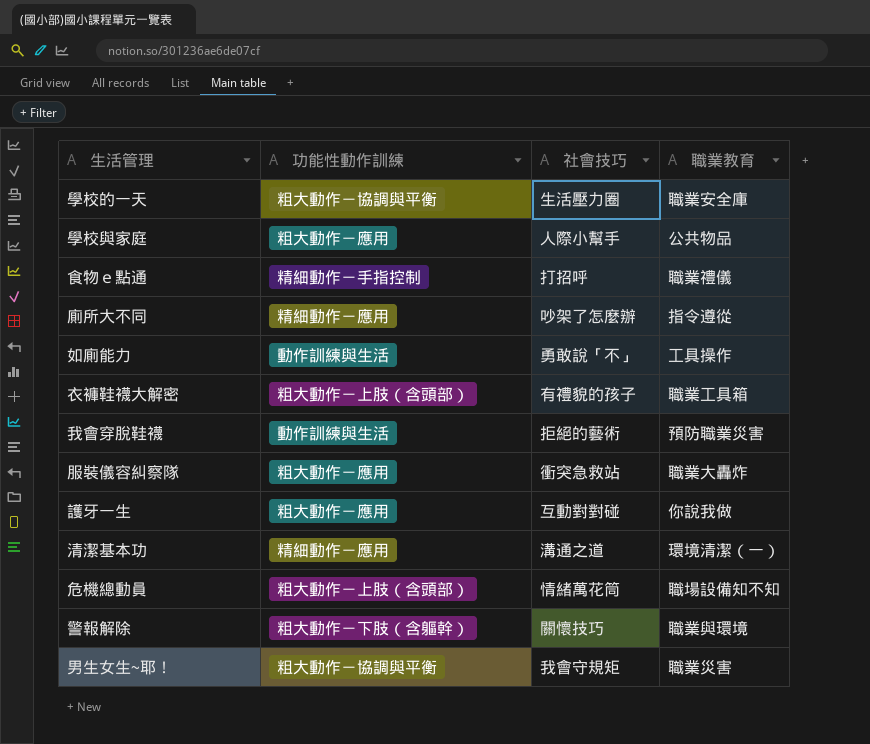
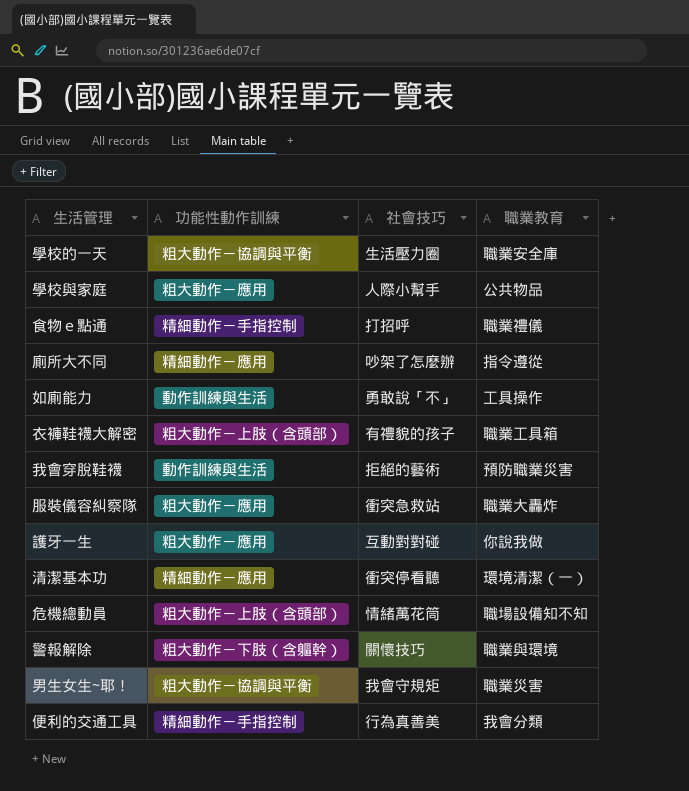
清潔基本功 | 社會技巧: 溝通之道 -> 衝突停看聽
row 便利的交通工具: none -> 精細動作－手指控制 | 行為真善美 | 我會分類

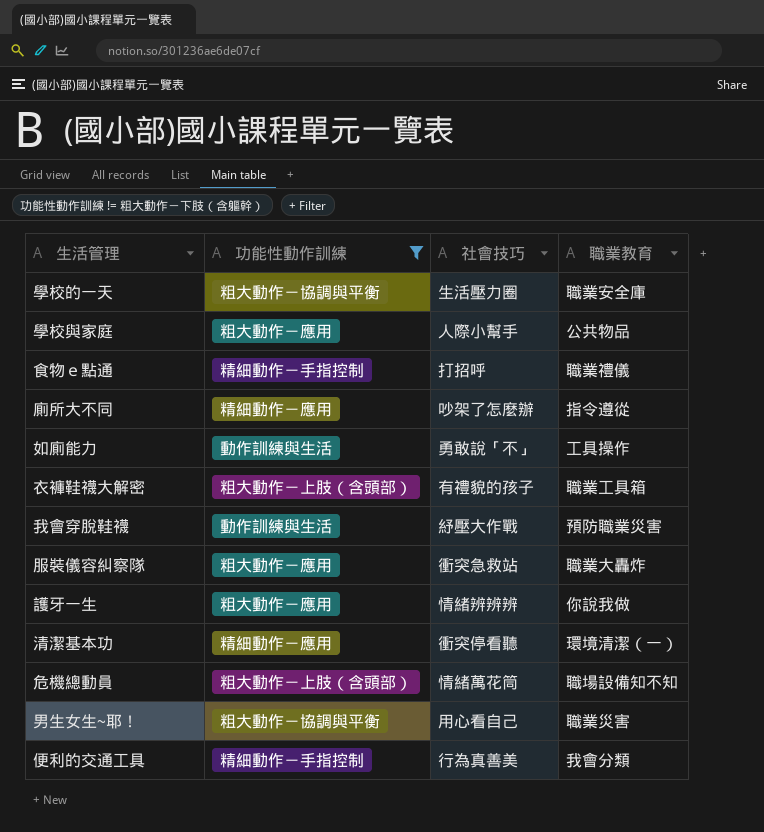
filter: none -> 功能性動作訓練 != 粗大動作－下肢（含軀幹）
我會穿脫鞋襪 | 社會技巧: 拒絕的藝術 -> 紓壓大作戰
護牙一生 | 社會技巧: 互動對對碰 -> 情緒辨辨辨
男生女生~耶！ | 社會技巧: 我會守規矩 -> 用心看自己

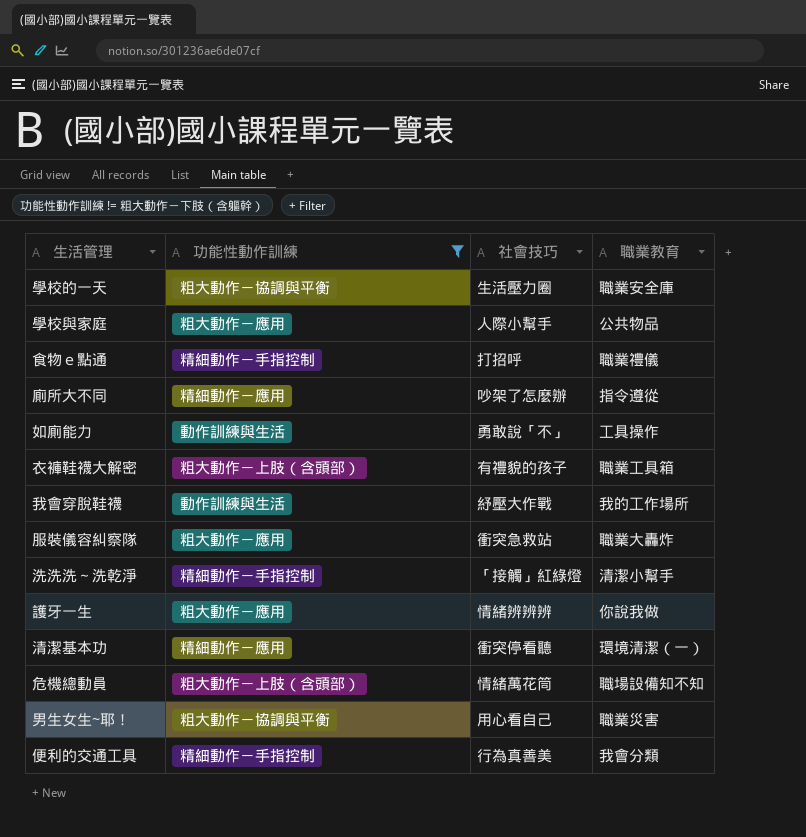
我會穿脫鞋襪 | 職業教育: 預防職業災害 -> 我的工作場所
row 洗洗洗～洗乾淨: none -> 精細動作－手指控制 | 「接觸」紅綠燈 | 清潔小幫手

